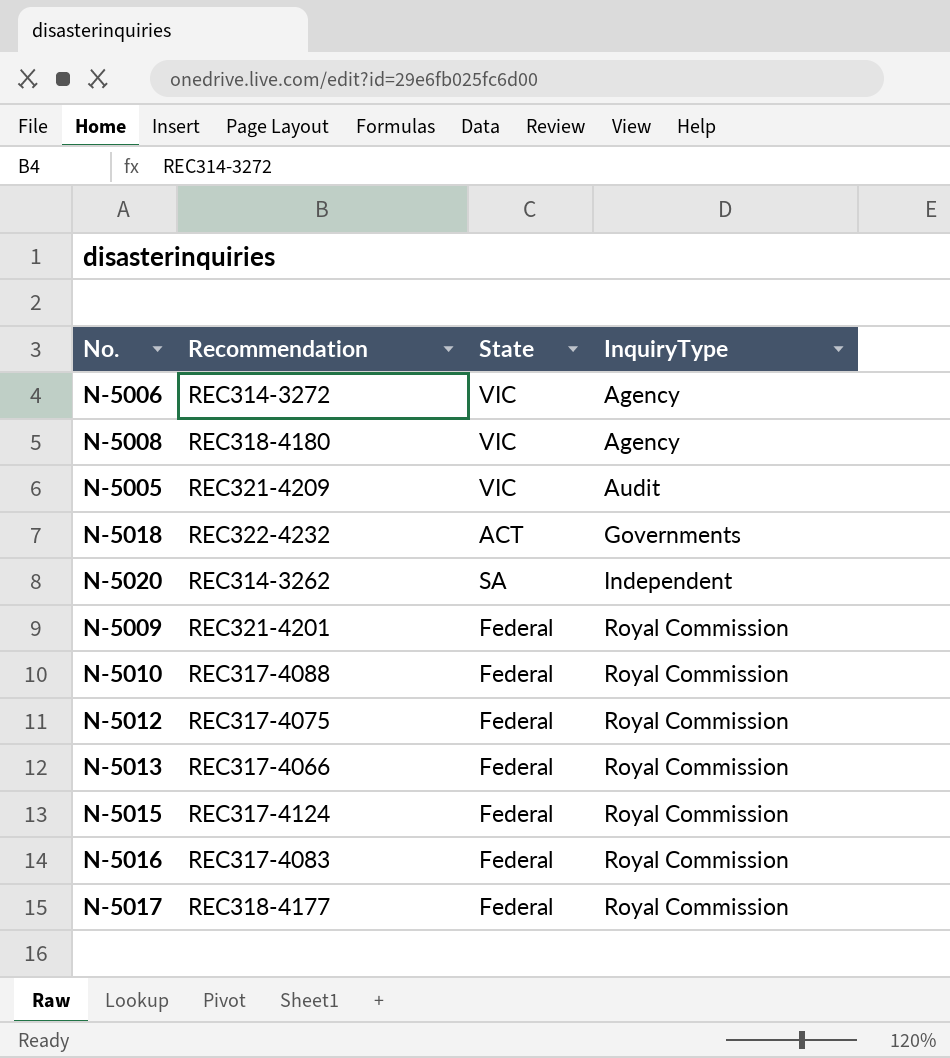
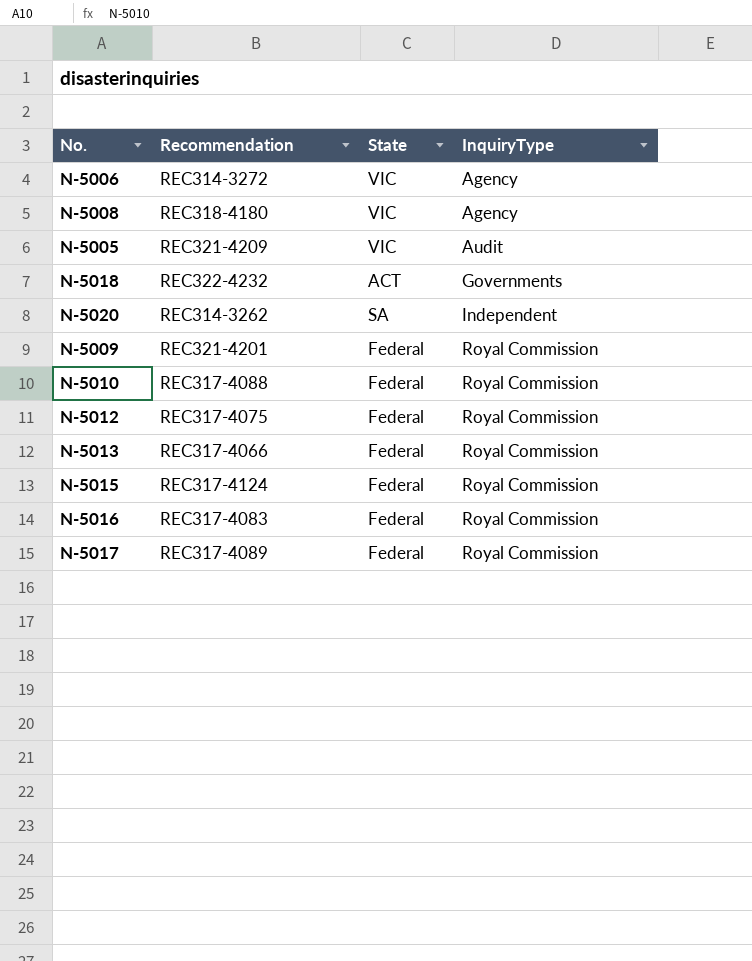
N-5017 | Recommendation: REC318-4177 -> REC317-4089

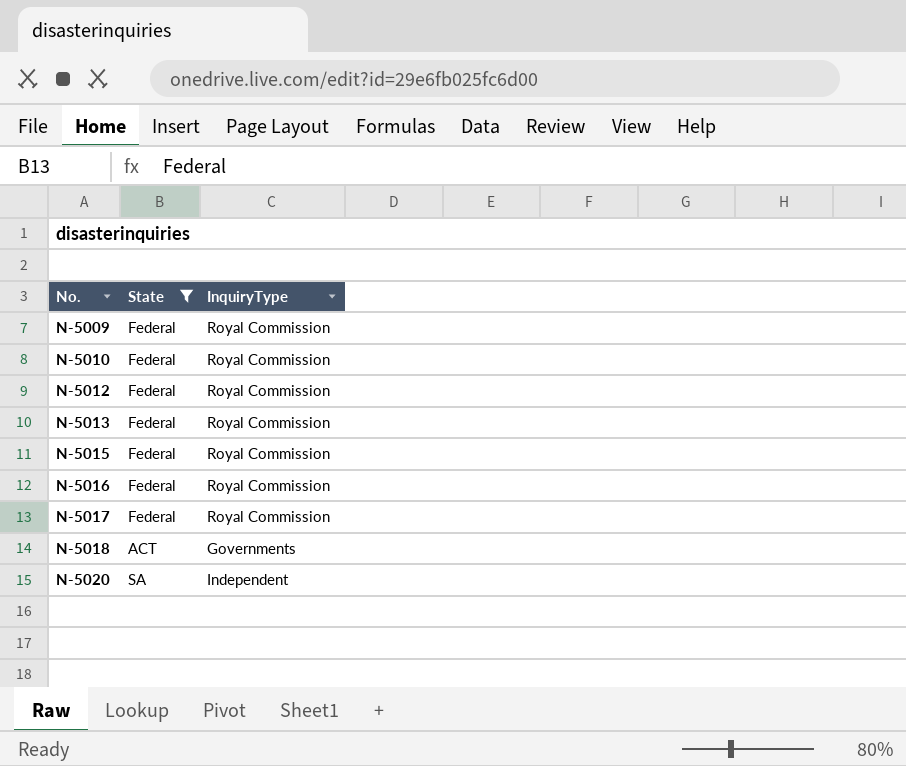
filter: none -> State != VIC
row order: InquiryType ascending -> No. ascending
column Recommendation | position: 2 -> none

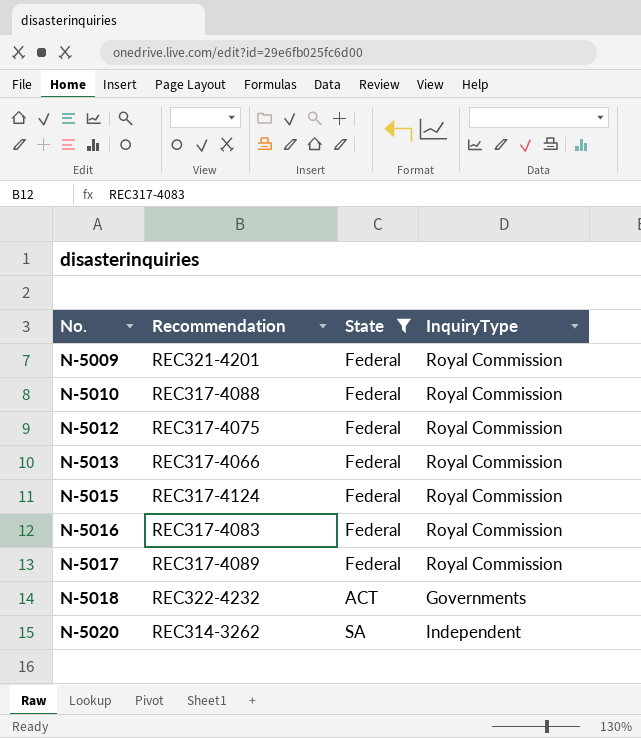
column Recommendation | position: none -> 2

